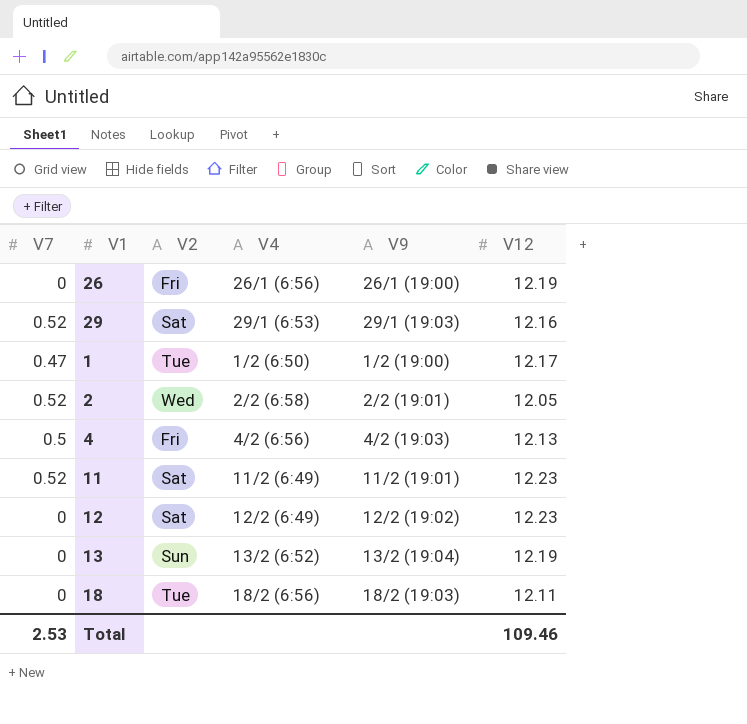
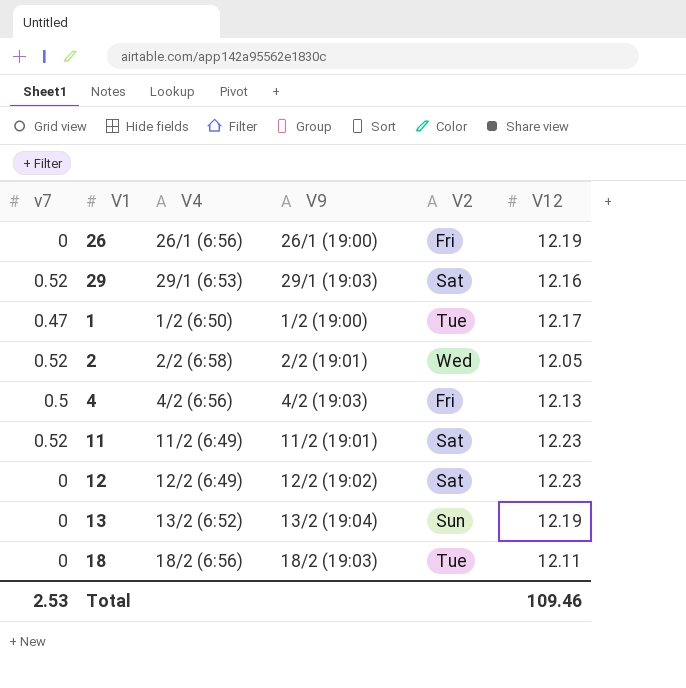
column name: V7 -> v7
column V2 | position: 3 -> 5

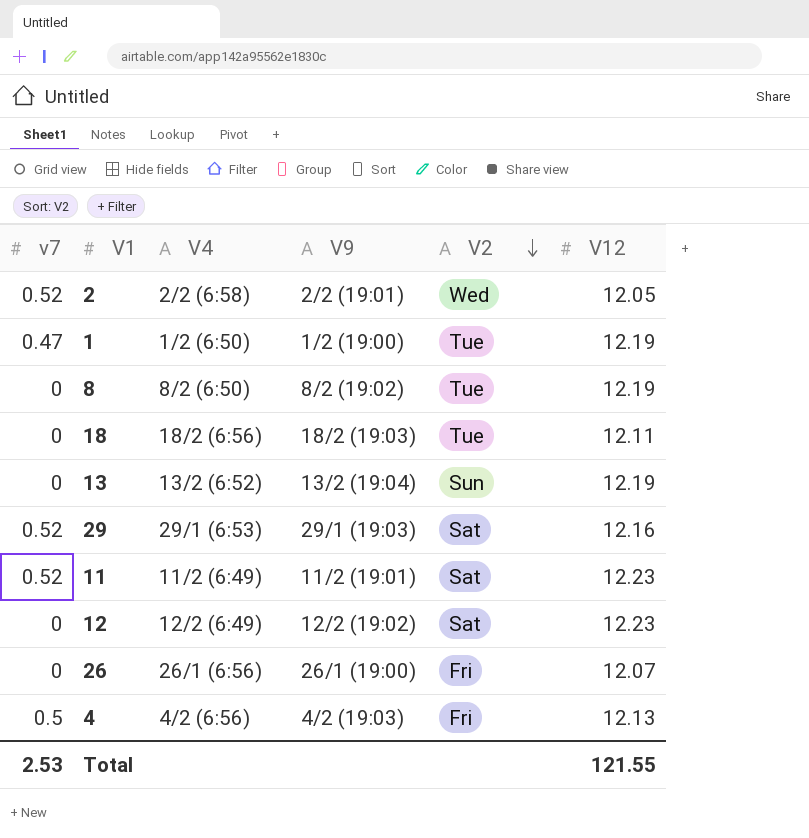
row order: none -> V2 descending
1 | V12: 12.17 -> 12.19
row 8: none -> 0 | 8/2 (6:50) | 8/2 (19:02) | Tue | 12.19
26 | V12: 12.19 -> 12.07
Total | V12: 109.46 -> 121.55

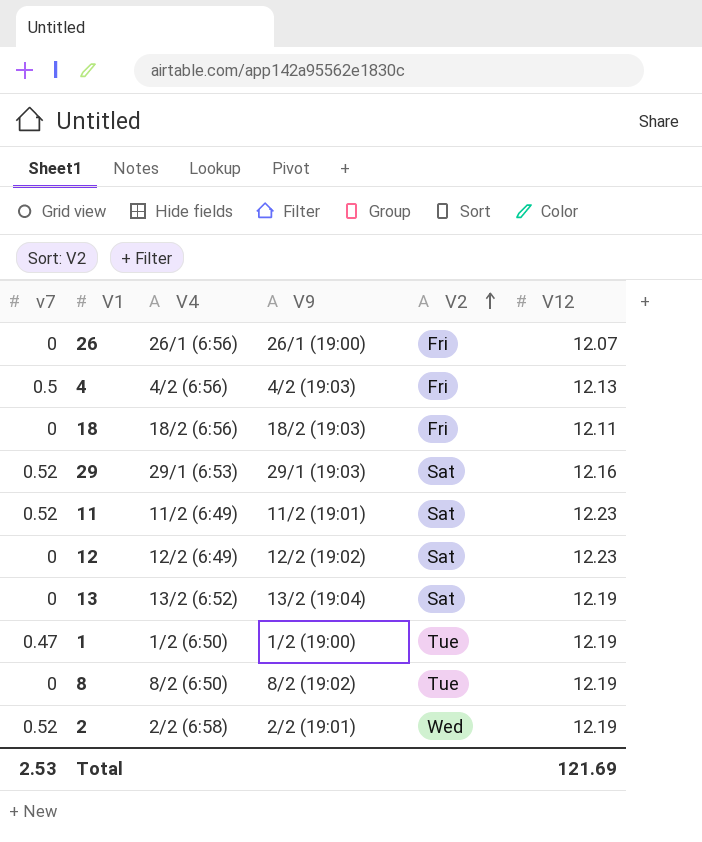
row order: V2 descending -> V2 ascending
18 | V2: Tue -> Fri
13 | V2: Sun -> Sat
2 | V12: 12.05 -> 12.19
Total | V12: 121.55 -> 121.69

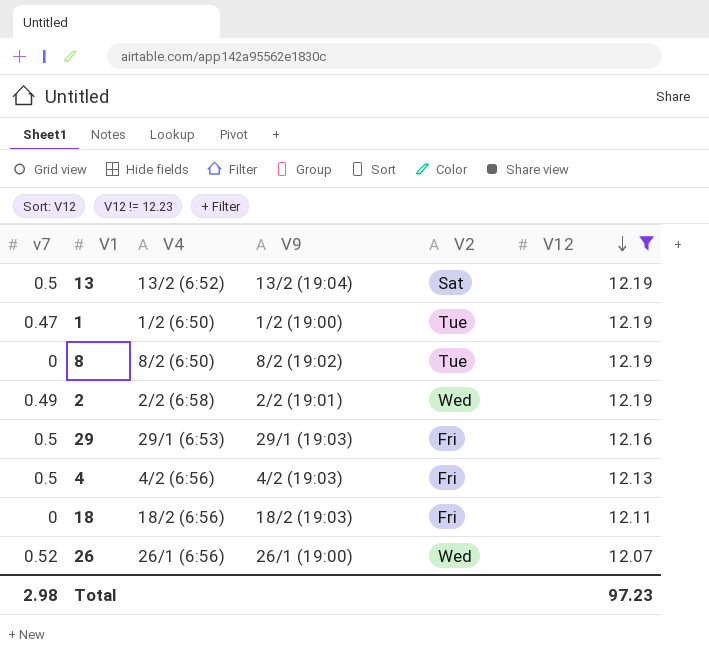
filter: none -> V12 != 12.23
row order: V2 ascending -> V12 descending
13 | v7: 0 -> 0.5
2 | v7: 0.52 -> 0.49
29 | v7: 0.52 -> 0.5
29 | V2: Sat -> Fri
26 | v7: 0 -> 0.52
26 | V2: Fri -> Wed
Total | v7: 2.53 -> 2.98
Total | V12: 121.69 -> 97.23

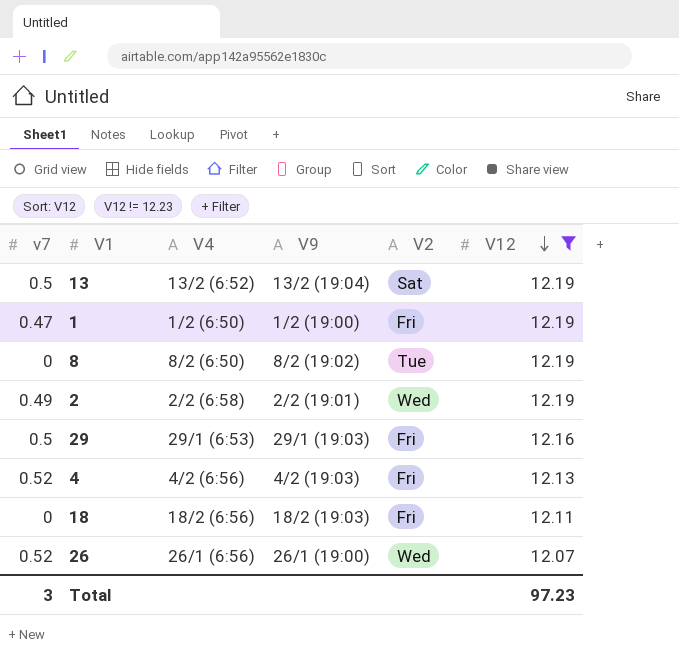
1 | V2: Tue -> Fri
4 | v7: 0.5 -> 0.52
Total | v7: 2.98 -> 3

